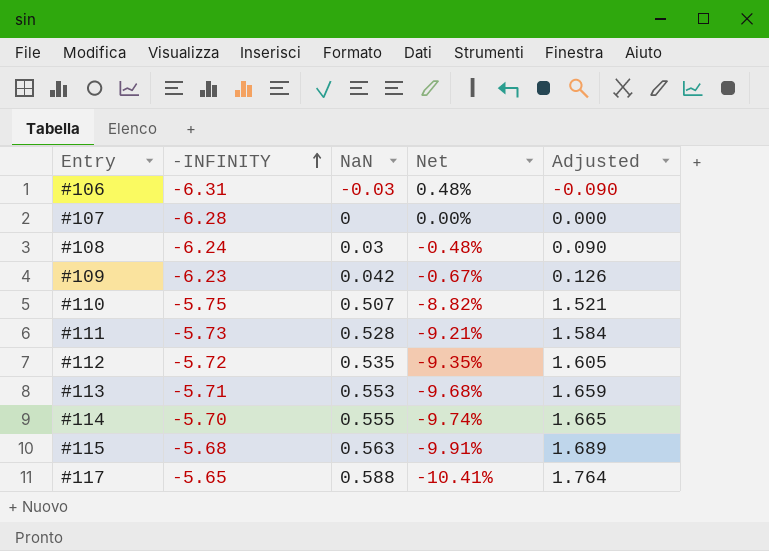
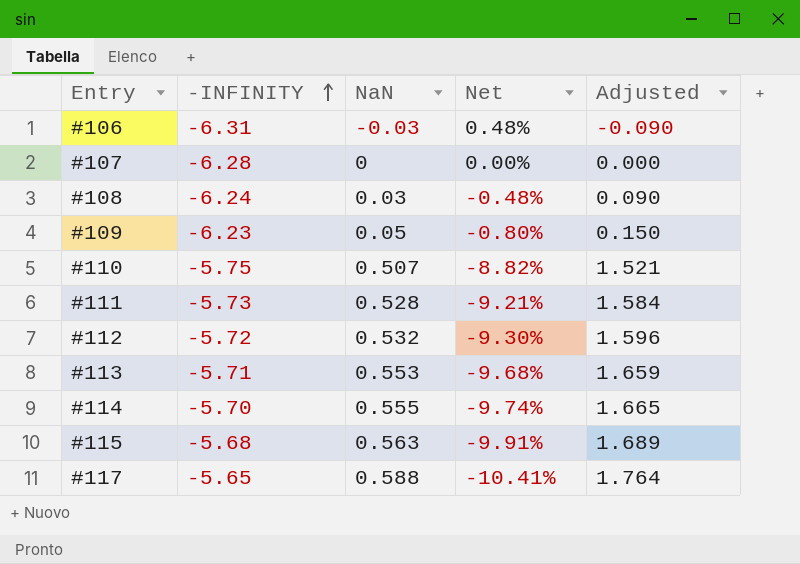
#109 | NaN: 0.042 -> 0.05
#109 | Net: -0.67% -> -0.80%
#109 | Adjusted: 0.126 -> 0.150
#112 | NaN: 0.535 -> 0.532
#112 | Net: -9.35% -> -9.30%
#112 | Adjusted: 1.605 -> 1.596

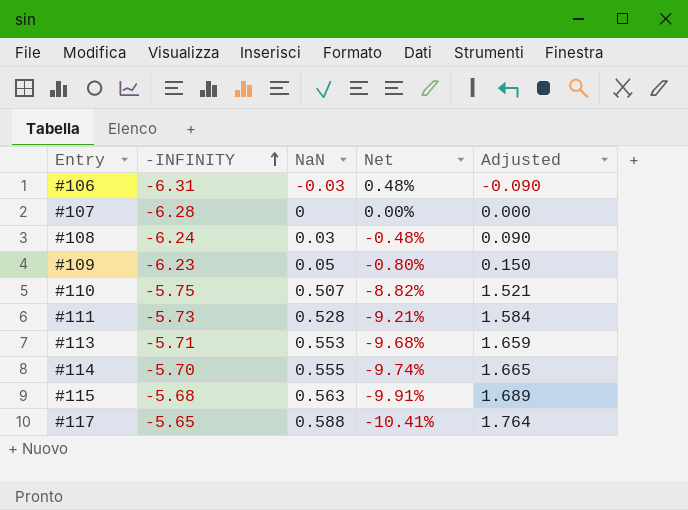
row #112: -5.72 | 0.532 | -9.30% | 1.596 -> none

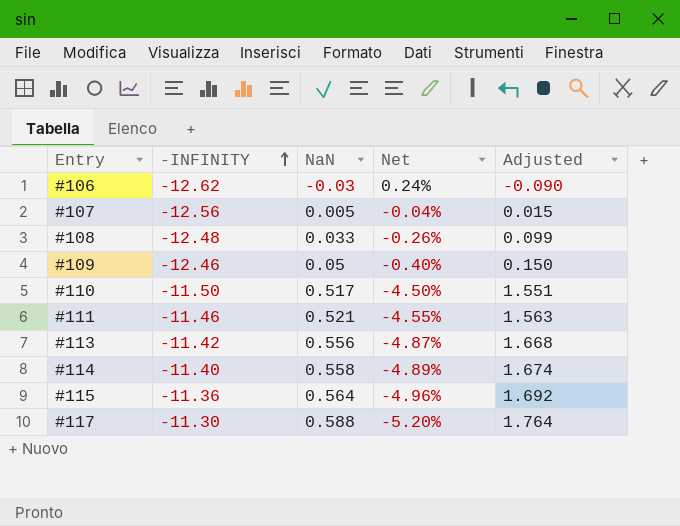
#106 | -INFINITY: -6.31 -> -12.62
#106 | Net: 0.48% -> 0.24%
#107 | -INFINITY: -6.28 -> -12.56
#107 | NaN: 0 -> 0.005
#107 | Net: 0.00% -> -0.04%
#107 | Adjusted: 0.000 -> 0.015
#108 | -INFINITY: -6.24 -> -12.48
#108 | NaN: 0.03 -> 0.033
#108 | Net: -0.48% -> -0.26%
#108 | Adjusted: 0.090 -> 0.099
#109 | -INFINITY: -6.23 -> -12.46
#109 | Net: -0.80% -> -0.40%
#110 | -INFINITY: -5.75 -> -11.50
#110 | NaN: 0.507 -> 0.517
#110 | Net: -8.82% -> -4.50%
#110 | Adjusted: 1.521 -> 1.551
#111 | -INFINITY: -5.73 -> -11.46
#111 | NaN: 0.528 -> 0.521
#111 | Net: -9.21% -> -4.55%
#111 | Adjusted: 1.584 -> 1.563
#113 | -INFINITY: -5.71 -> -11.42
#113 | NaN: 0.553 -> 0.556
#113 | Net: -9.68% -> -4.87%
#113 | Adjusted: 1.659 -> 1.668
#114 | -INFINITY: -5.70 -> -11.40
#114 | NaN: 0.555 -> 0.558
#114 | Net: -9.74% -> -4.89%
#114 | Adjusted: 1.665 -> 1.674
#115 | -INFINITY: -5.68 -> -11.36
#115 | NaN: 0.563 -> 0.564
#115 | Net: -9.91% -> -4.96%
#115 | Adjusted: 1.689 -> 1.692
#117 | -INFINITY: -5.65 -> -11.30
#117 | Net: -10.41% -> -5.20%

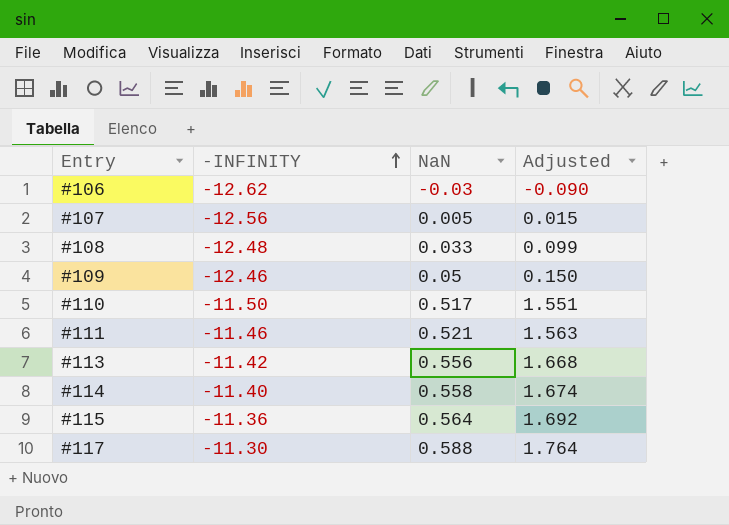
column Net | formula: [NaN] / [-INFINITY] -> none

